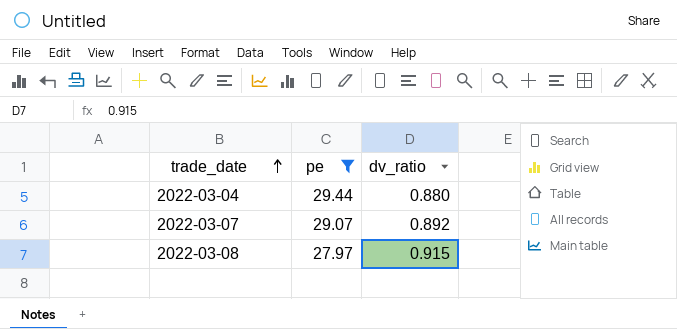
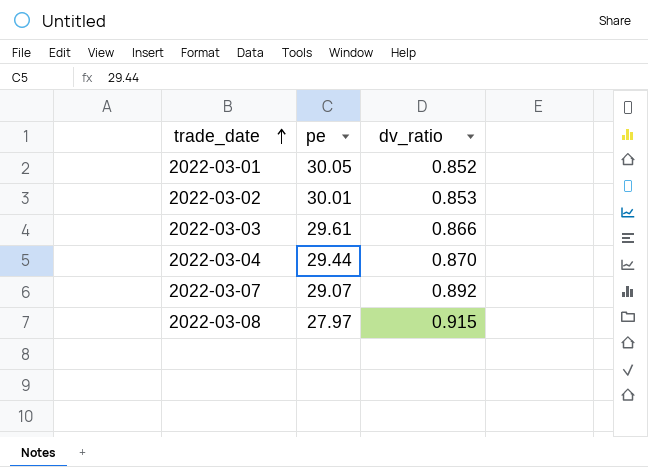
filter: pe <= 29.44 -> none
2022-03-04 | dv_ratio: 0.880 -> 0.870

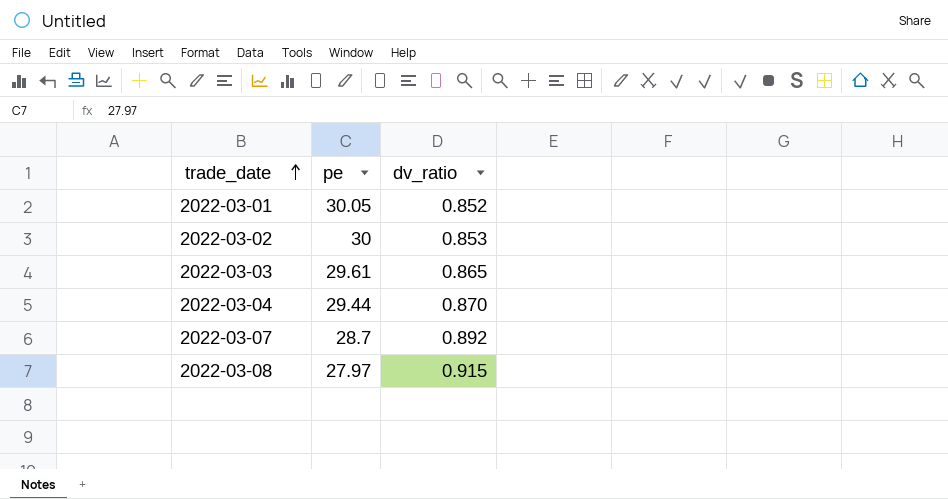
2022-03-02 | pe: 30.01 -> 30
2022-03-03 | dv_ratio: 0.866 -> 0.865
2022-03-07 | pe: 29.07 -> 28.7

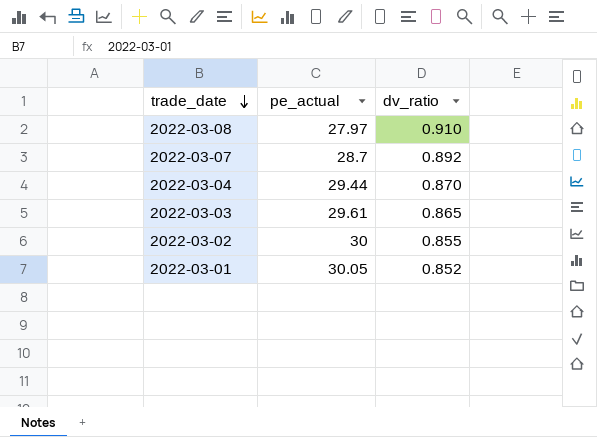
row order: trade_date ascending -> trade_date descending
column name: pe -> pe_actual
2022-03-08 | dv_ratio: 0.915 -> 0.910
2022-03-02 | dv_ratio: 0.853 -> 0.855

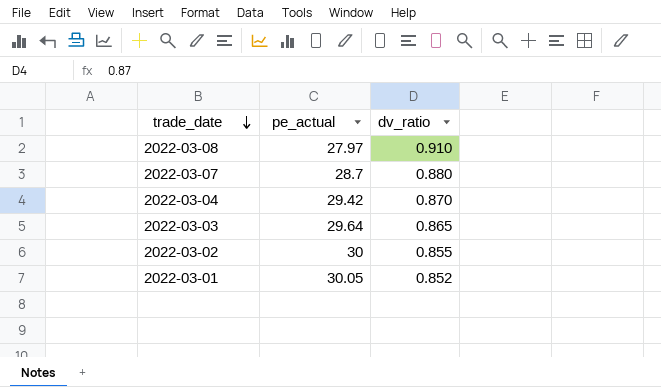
2022-03-07 | dv_ratio: 0.892 -> 0.880
2022-03-04 | pe_actual: 29.44 -> 29.42
2022-03-03 | pe_actual: 29.61 -> 29.64

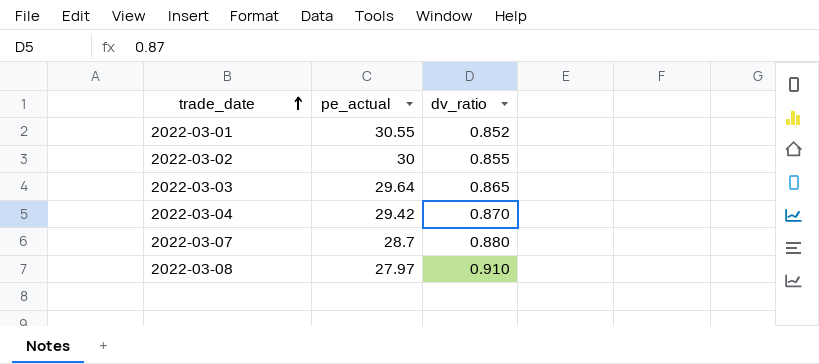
row order: trade_date descending -> trade_date ascending
2022-03-01 | pe_actual: 30.05 -> 30.55

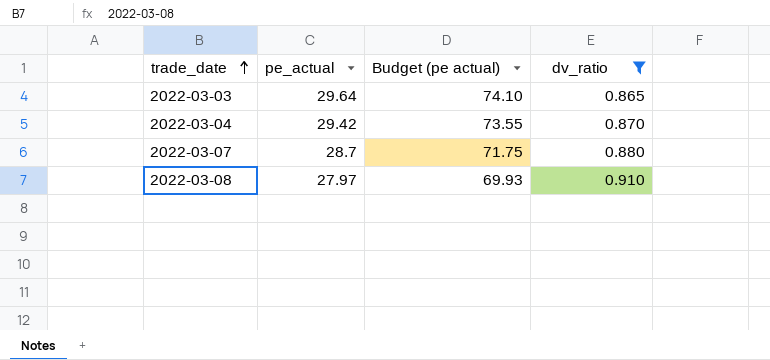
filter: none -> dv_ratio >= 0.865
column Budget (pe actual) | formula: none -> [pe_actual] * 2.5

